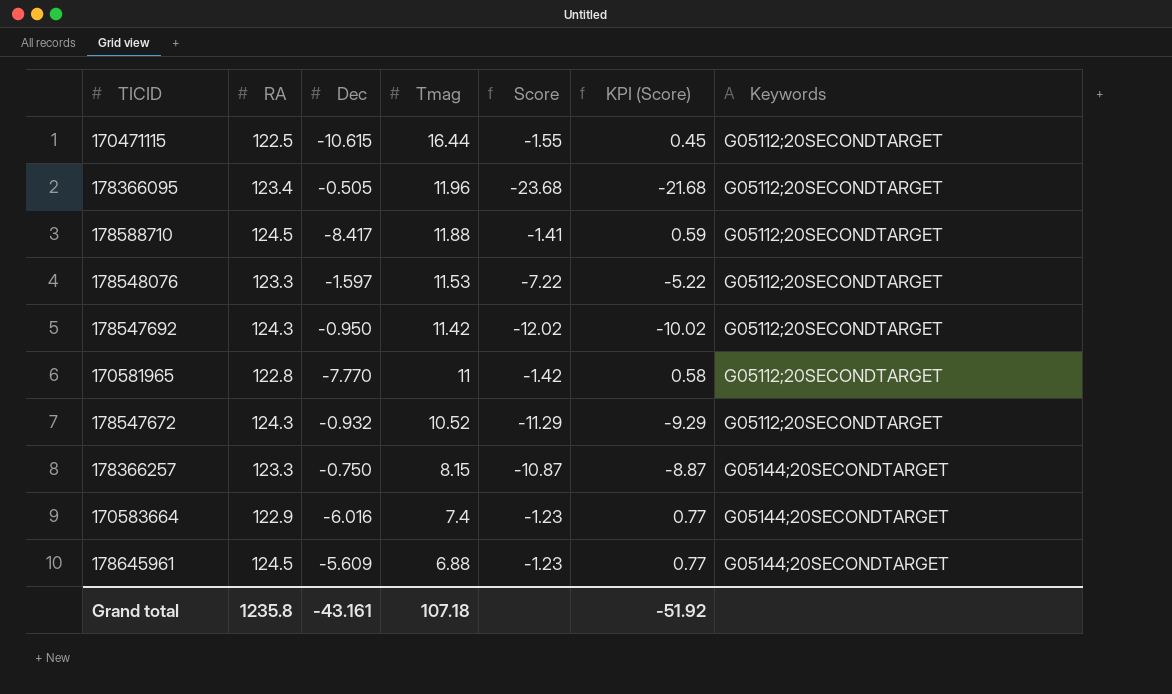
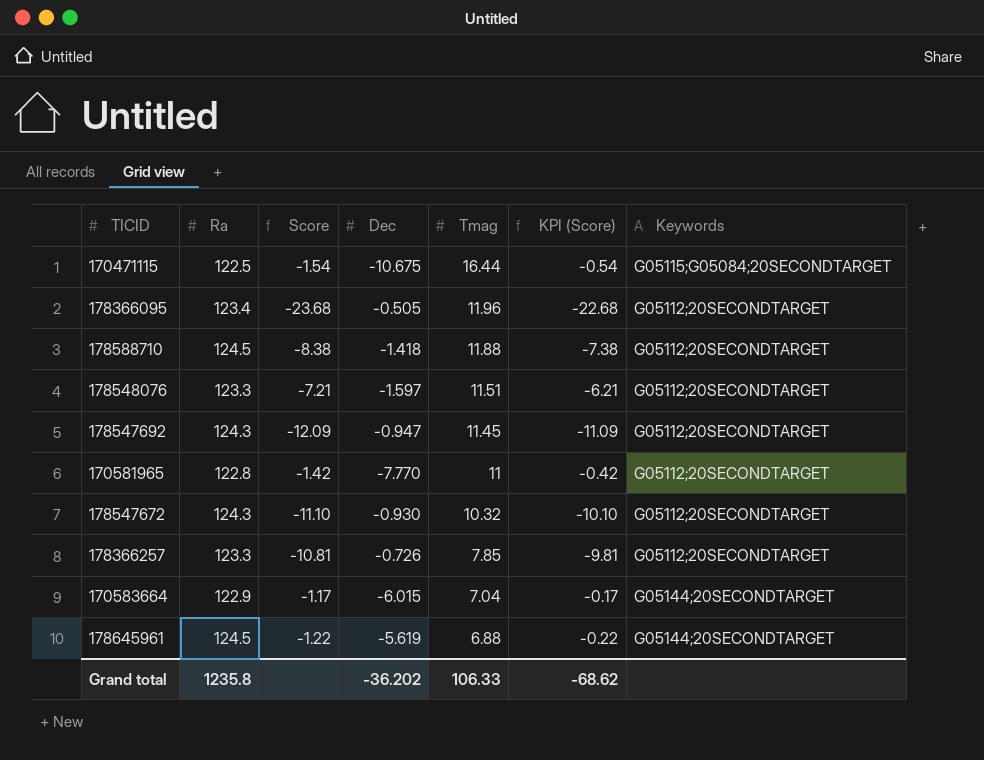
column name: RA -> Ra
column Score | position: 5 -> 3
column KPI (Score) | formula: [Score] + 2 -> [Score] + 1
170471115 | Score: -1.55 -> -1.54
170471115 | Dec: -10.615 -> -10.675
170471115 | Keywords: G05112;20SECONDTARGET -> G05115;G05084;20SECONDTARGET
178588710 | Score: -1.41 -> -8.38
178588710 | Dec: -8.417 -> -1.418
178548076 | Score: -7.22 -> -7.21
178548076 | Tmag: 11.53 -> 11.51
178547692 | Score: -12.02 -> -12.09
178547692 | Dec: -0.950 -> -0.947
178547692 | Tmag: 11.42 -> 11.45
178547672 | Score: -11.29 -> -11.10
178547672 | Dec: -0.932 -> -0.930
178547672 | Tmag: 10.52 -> 10.32
178366257 | Score: -10.87 -> -10.81
178366257 | Dec: -0.750 -> -0.726
178366257 | Tmag: 8.15 -> 7.85
178366257 | Keywords: G05144;20SECONDTARGET -> G05112;20SECONDTARGET
170583664 | Score: -1.23 -> -1.17
170583664 | Dec: -6.016 -> -6.015
170583664 | Tmag: 7.4 -> 7.04
178645961 | Score: -1.23 -> -1.22
178645961 | Dec: -5.609 -> -5.619
Grand total | Dec: -43.161 -> -36.202
Grand total | Tmag: 107.18 -> 106.33
Grand total | KPI (Score): -51.92 -> -68.62

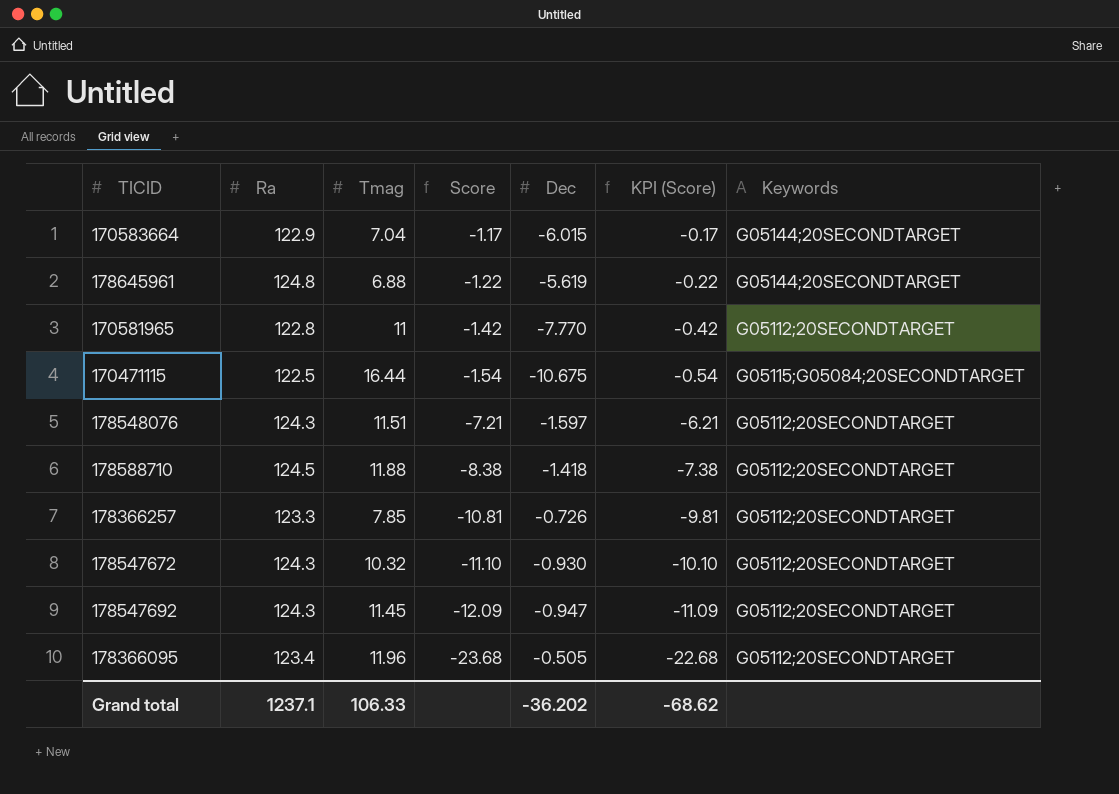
row order: Tmag descending -> Score descending
column Tmag | position: 5 -> 3
178645961 | Ra: 124.5 -> 124.8
178548076 | Ra: 123.3 -> 124.3
Grand total | Ra: 1235.8 -> 1237.1

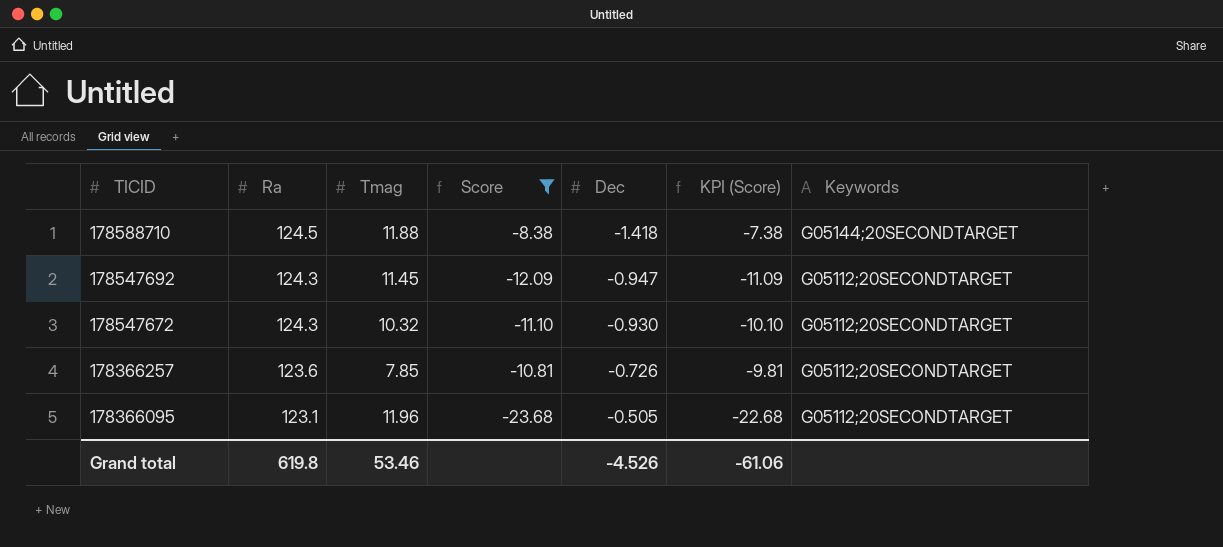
filter: none -> Score <= -8.38
row order: Score descending -> TICID descending
178588710 | Keywords: G05112;20SECONDTARGET -> G05144;20SECONDTARGET
178366257 | Ra: 123.3 -> 123.6
178366095 | Ra: 123.4 -> 123.1
Grand total | Ra: 1237.1 -> 619.8
Grand total | Tmag: 106.33 -> 53.46
Grand total | Dec: -36.202 -> -4.526
Grand total | KPI (Score): -68.62 -> -61.06

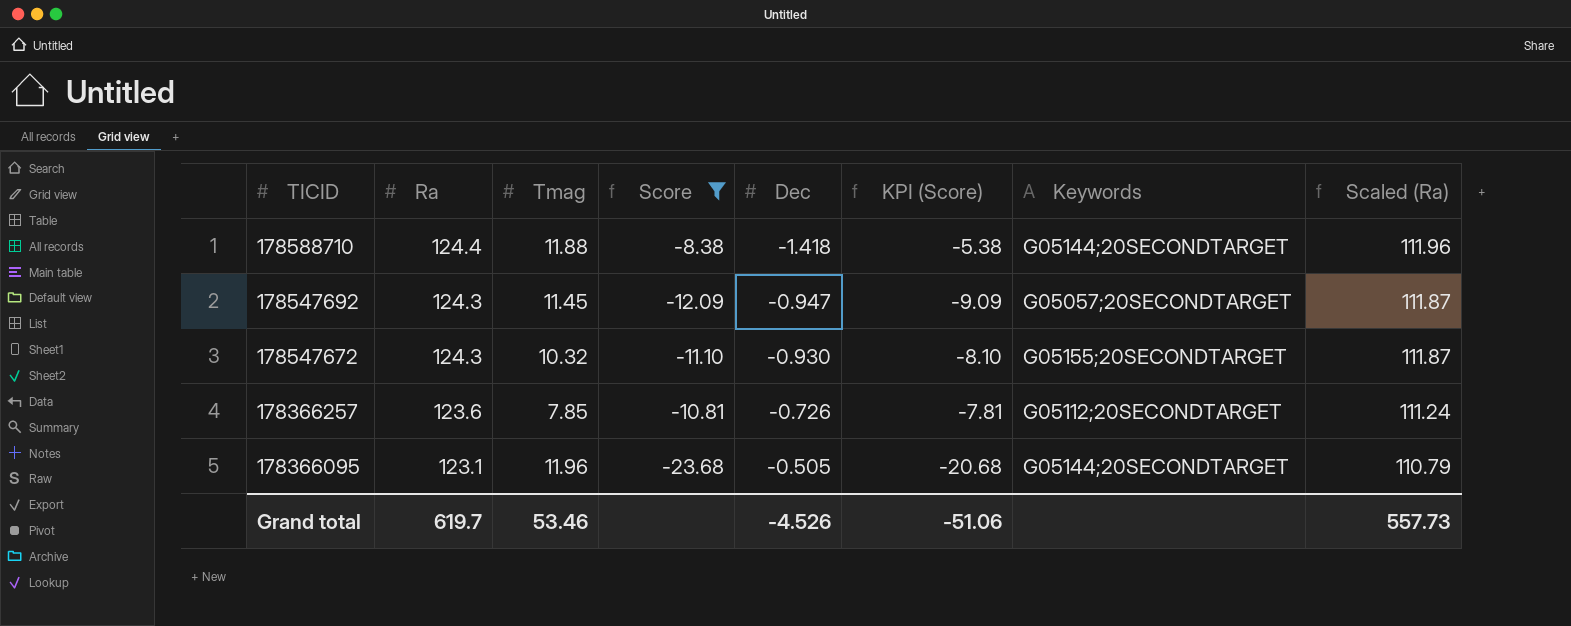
column KPI (Score) | formula: [Score] + 1 -> [Score] + 3
column Scaled (Ra) | formula: none -> [Ra] * 0.9
178588710 | Ra: 124.5 -> 124.4
178547692 | Keywords: G05112;20SECONDTARGET -> G05057;20SECONDTARGET
178547672 | Keywords: G05112;20SECONDTARGET -> G05155;20SECONDTARGET
178366095 | Keywords: G05112;20SECONDTARGET -> G05144;20SECONDTARGET
Grand total | Ra: 619.8 -> 619.7
Grand total | KPI (Score): -61.06 -> -51.06

